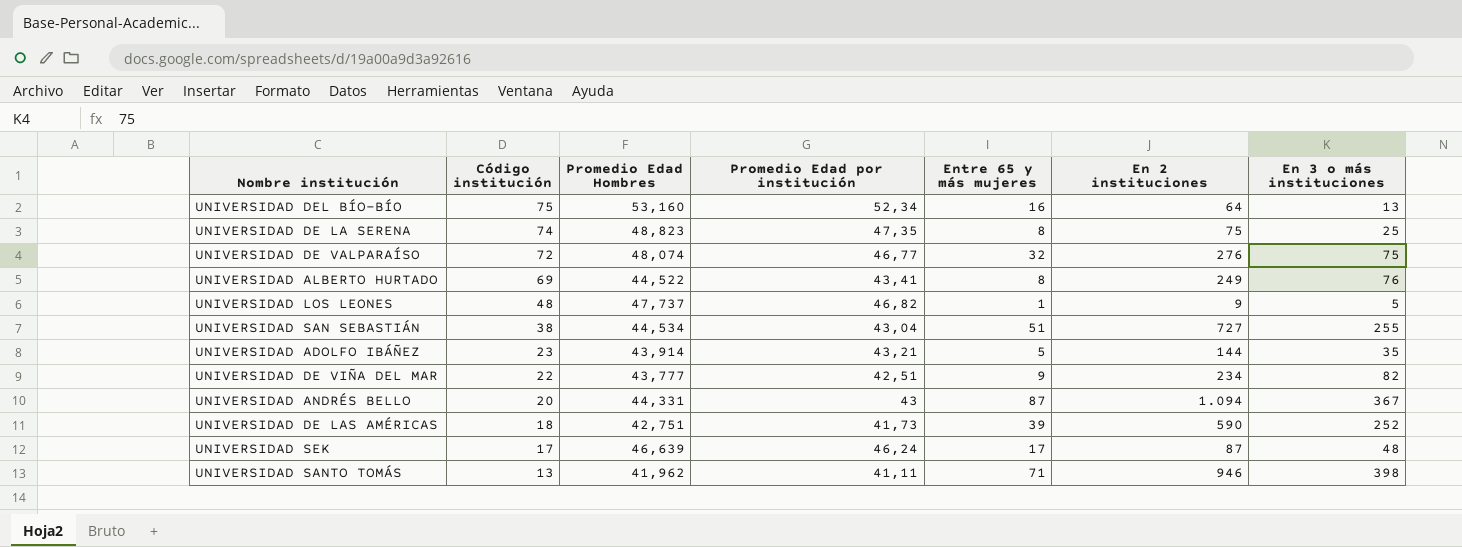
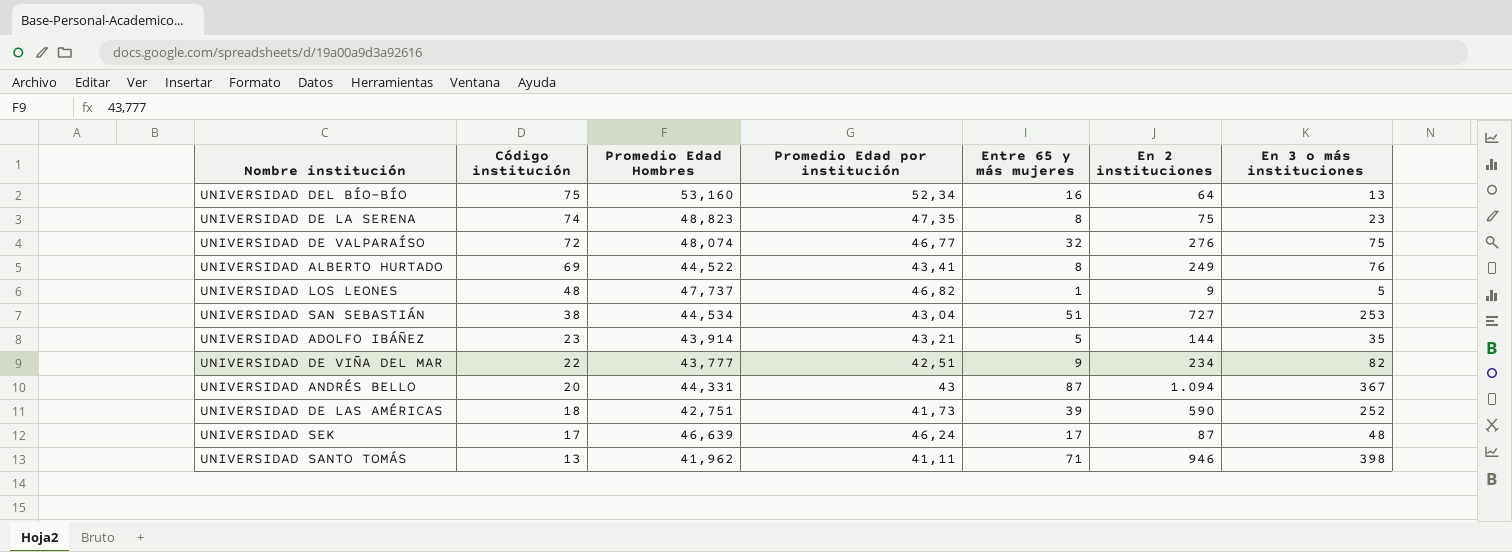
UNIVERSIDAD DE LA SERENA | En 3 o más instituciones: 25 -> 23
UNIVERSIDAD SAN SEBASTIÁN | En 3 o más instituciones: 255 -> 253

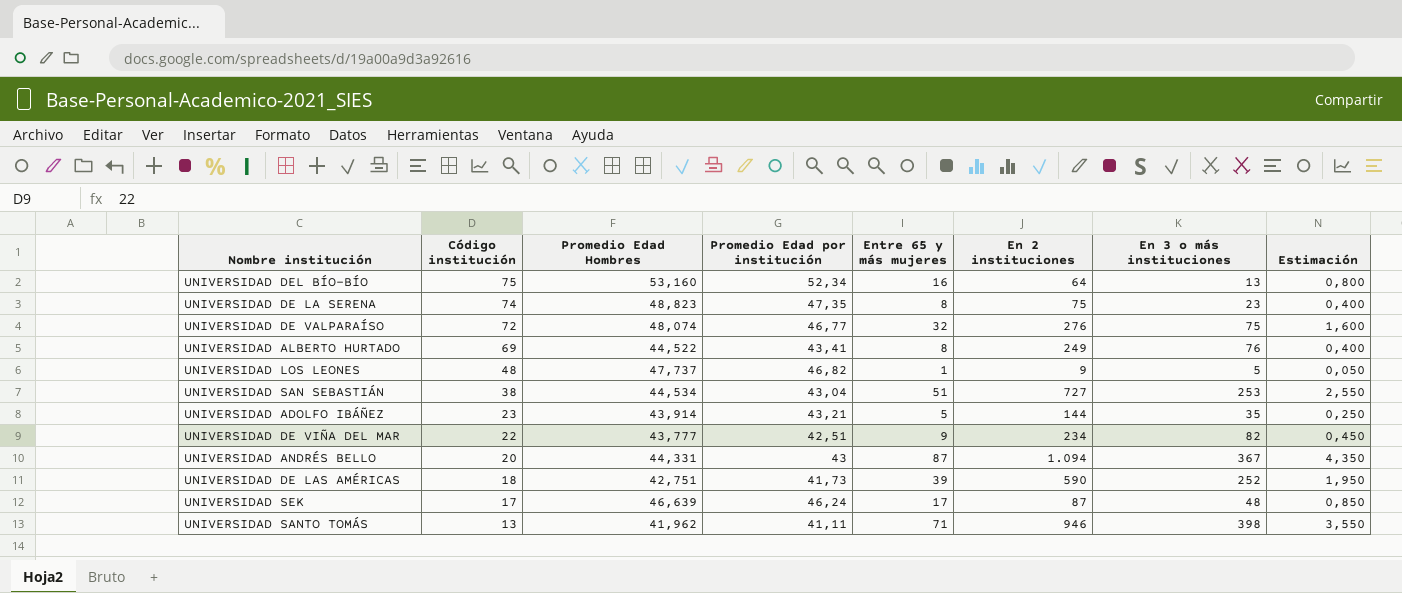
column Estimación | formula: none -> [Entre 65 y más mujeres] * 0,05

